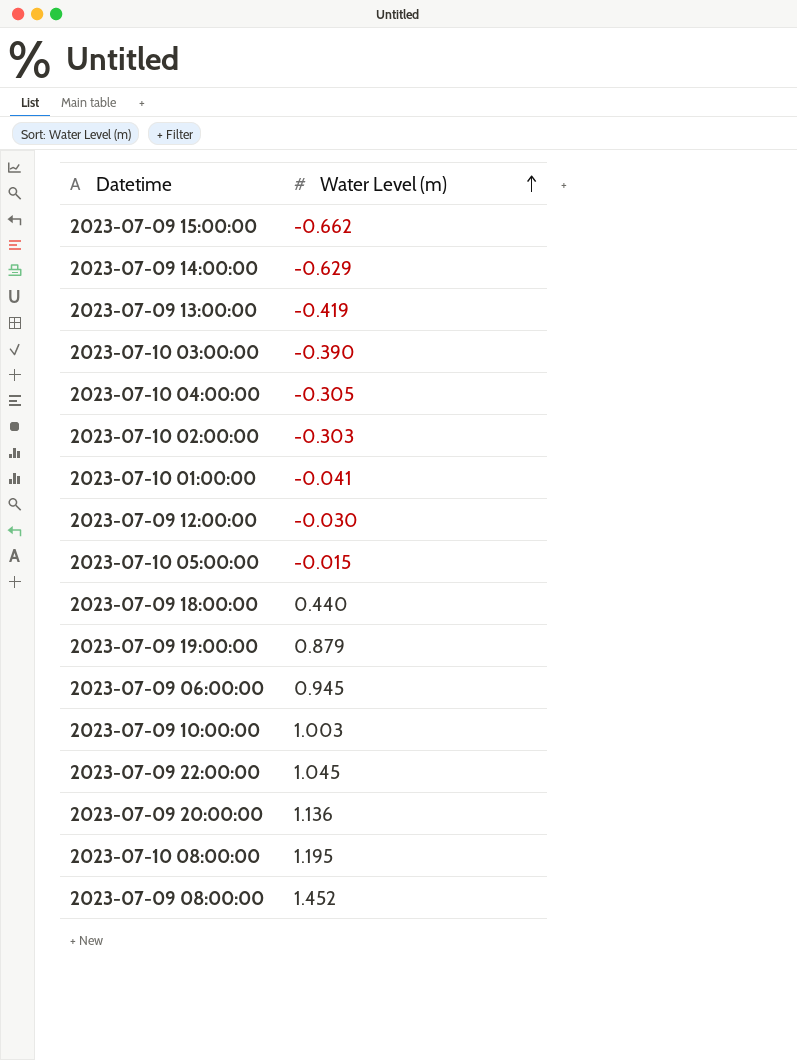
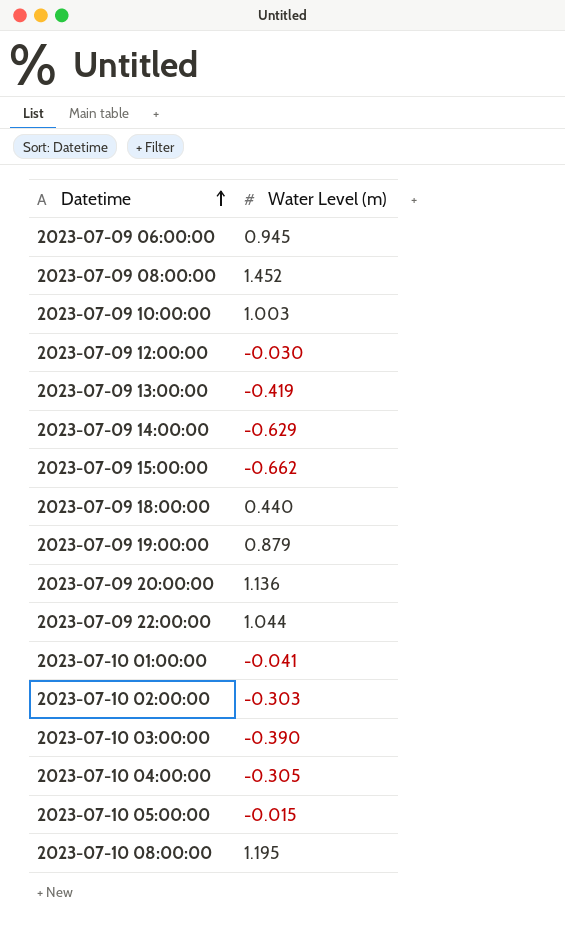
row order: Water Level (m) ascending -> Datetime ascending
2023-07-09 22:00:00 | Water Level (m): 1.045 -> 1.044

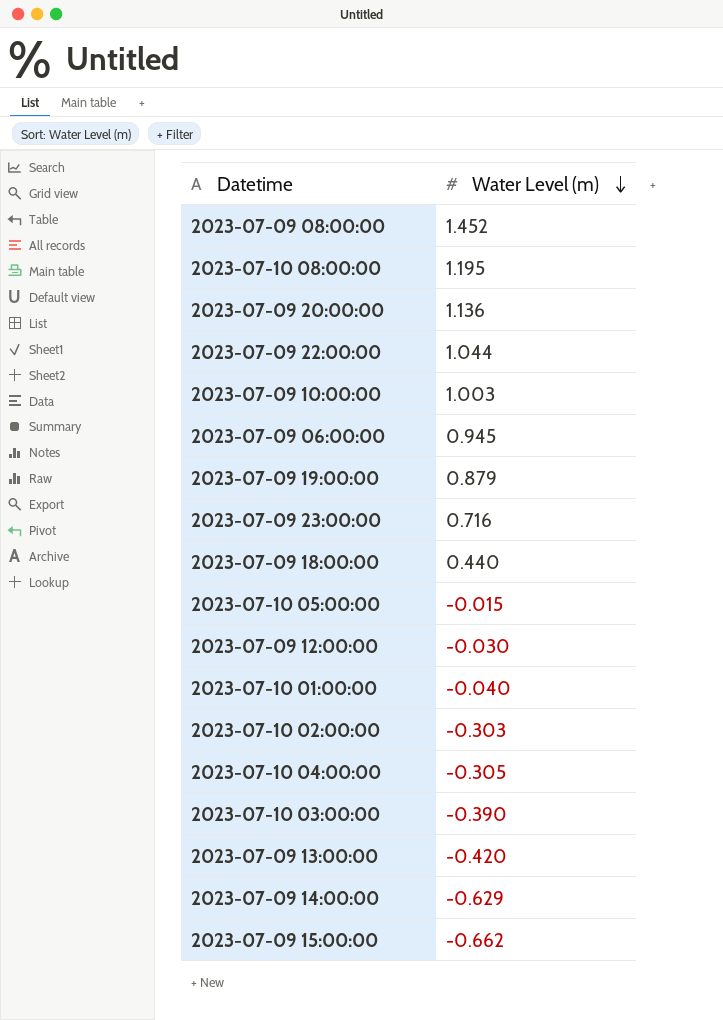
row order: Datetime ascending -> Water Level (m) descending
row 2023-07-09 23:00:00: none -> 0.716
2023-07-10 01:00:00 | Water Level (m): -0.041 -> -0.040
2023-07-09 13:00:00 | Water Level (m): -0.419 -> -0.420

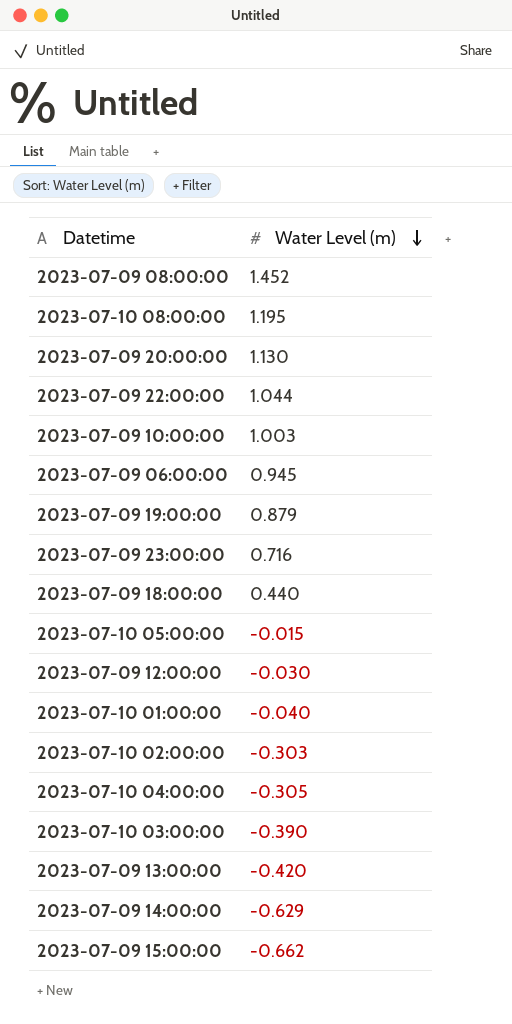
2023-07-09 20:00:00 | Water Level (m): 1.136 -> 1.130

